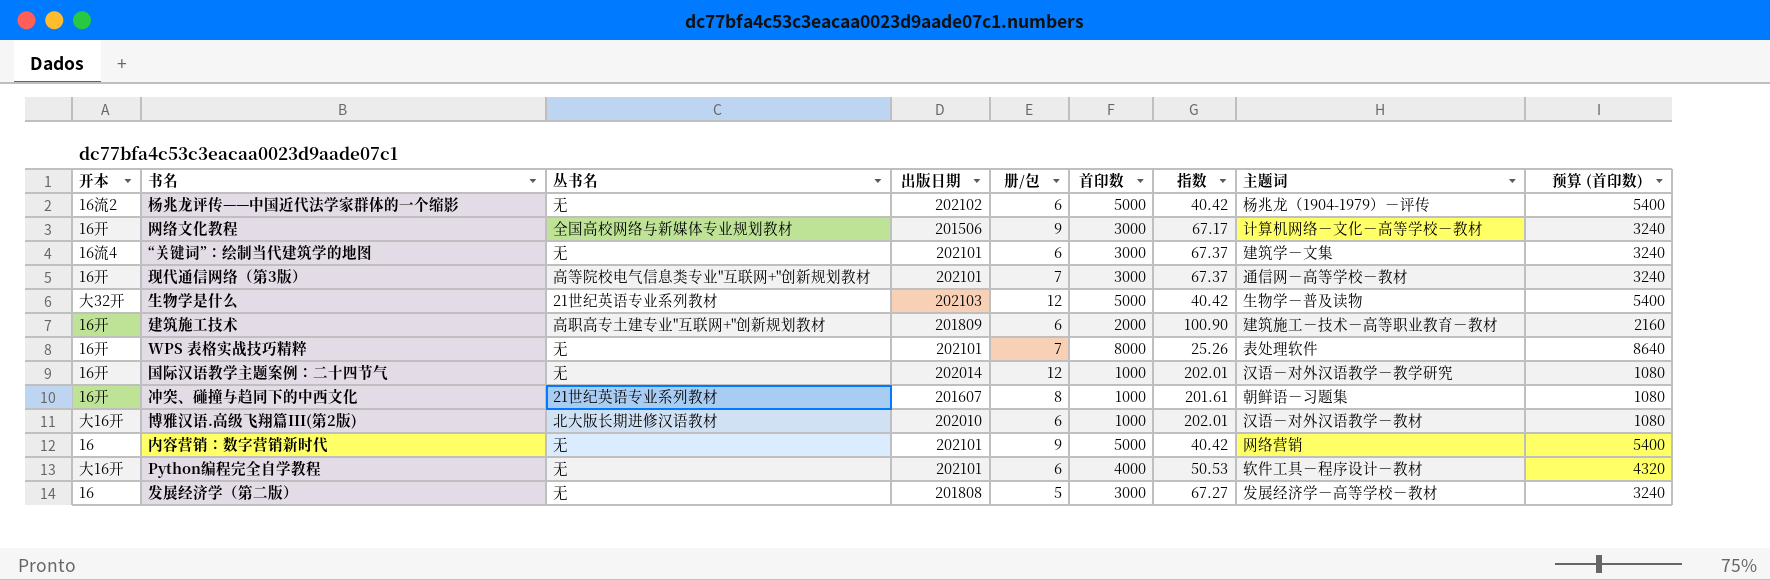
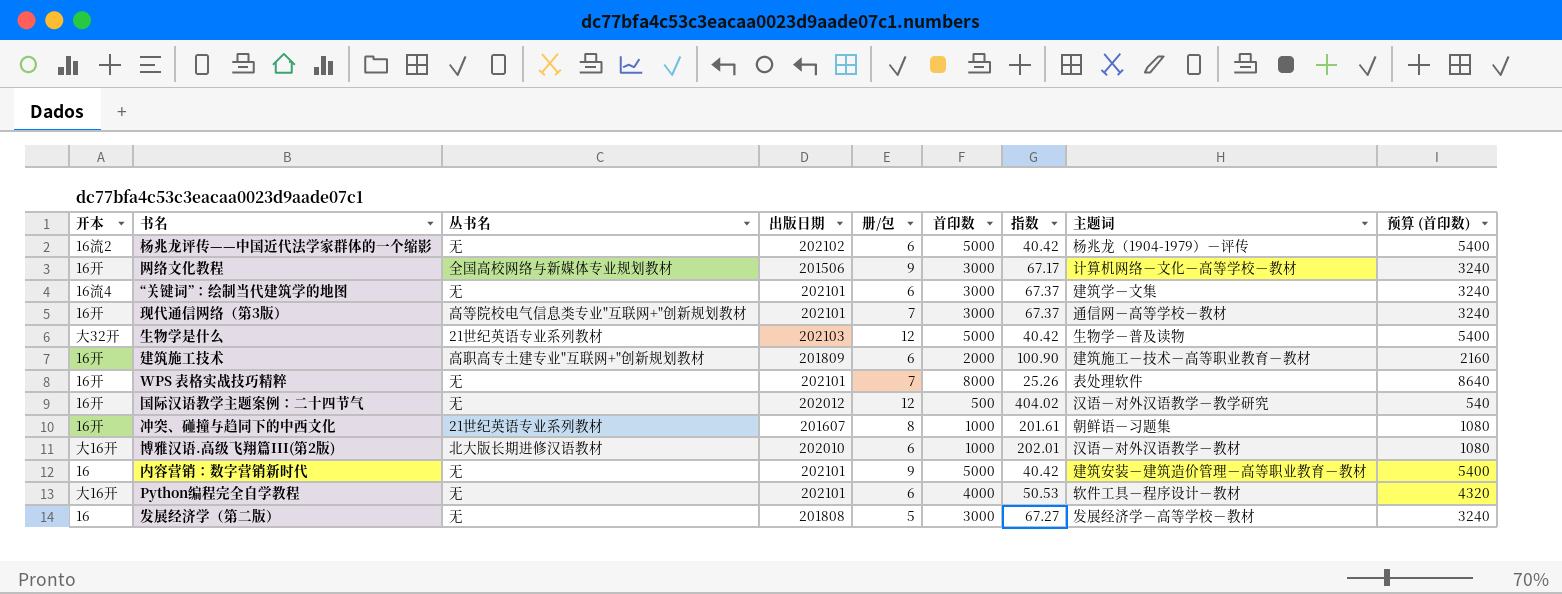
国际汉语教学主题案例：二十四节气 | 出版日期: 202014 -> 202012
国际汉语教学主题案例：二十四节气 | 首印数: 1000 -> 500
国际汉语教学主题案例：二十四节气 | 指数: 202.01 -> 404.02
国际汉语教学主题案例：二十四节气 | 预算 (首印数): 1080 -> 540
内容营销：数字营销新时代 | 主题词: 网络营销 -> 建筑安装－建筑造价管理－高等职业教育－教材

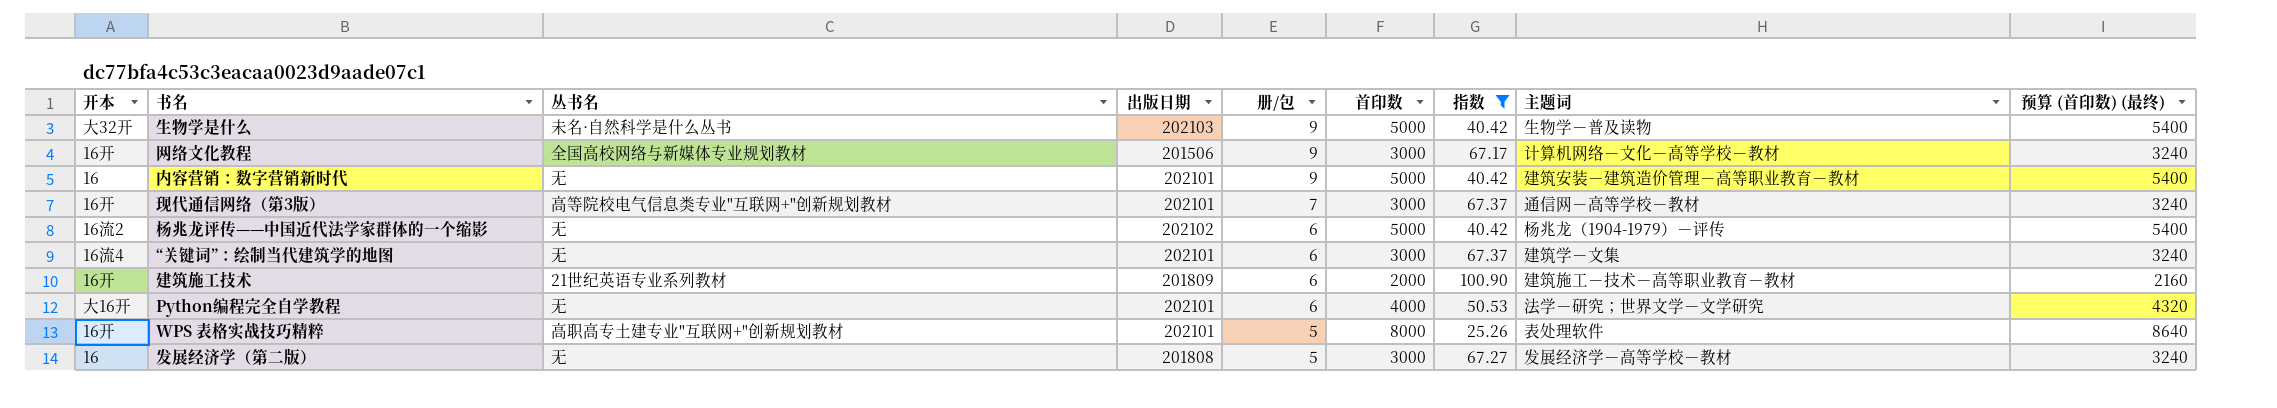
filter: none -> 指数 <= 100.90
row order: none -> 册/包 descending
column name: 预算 (首印数) -> 预算 (首印数) (最终)
生物学是什么 | 丛书名: 21世纪英语专业系列教材 -> 未名·自然科学是什么丛书
生物学是什么 | 册/包: 12 -> 9
建筑施工技术 | 丛书名: 高职高专土建专业"互联网+"创新规划教材 -> 21世纪英语专业系列教材
Python编程完全自学教程 | 主题词: 软件工具－程序设计－教材 -> 法学－研究；世界文学－文学研究
WPS 表格实战技巧精粹 | 丛书名: 无 -> 高职高专土建专业"互联网+"创新规划教材
WPS 表格实战技巧精粹 | 册/包: 7 -> 5

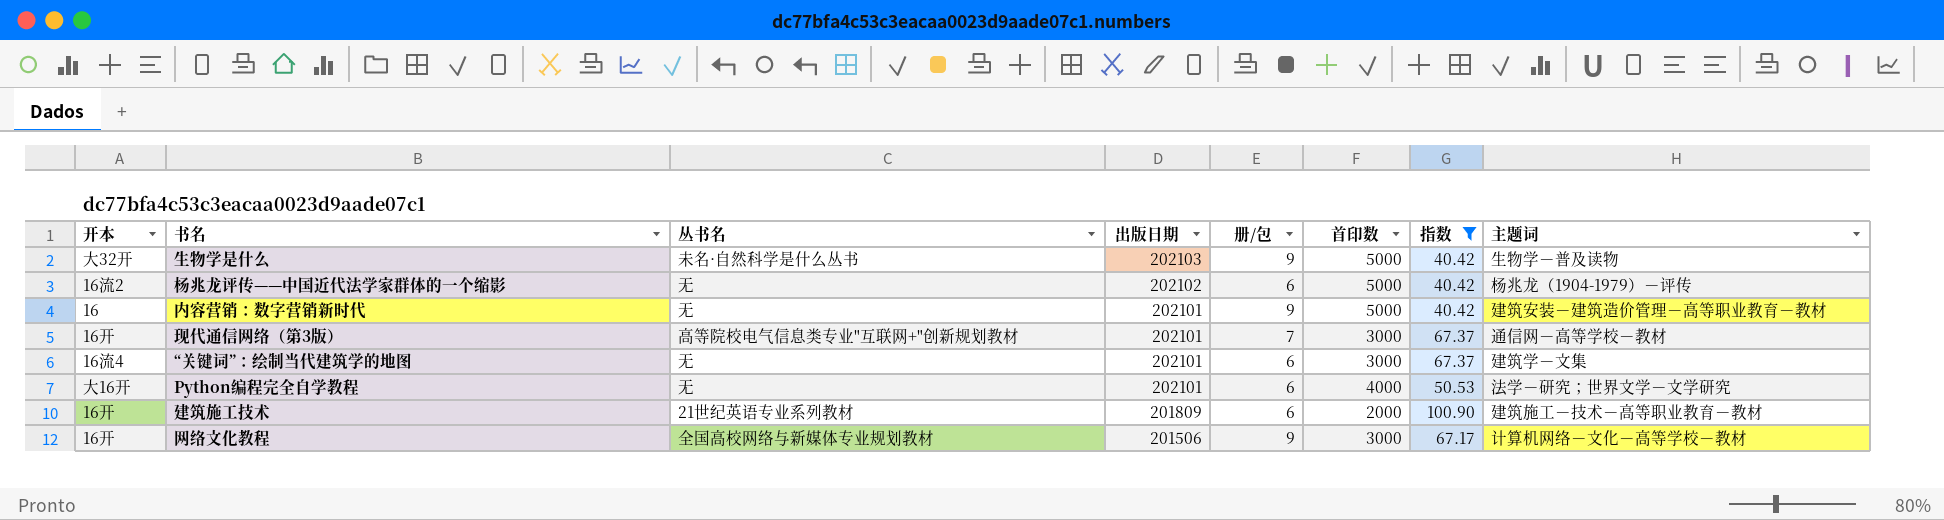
row order: 册/包 descending -> 出版日期 descending
column 预算 (首印数) (最终) | formula: [首印数] * 1.08 -> none
row WPS 表格实战技巧精粹: 16开 | 高职高专土建专业"互联网+"创新规划教材 | 202101 | 5 | 8000 | 25.26 | 表处理软件 | 8640 -> none
row 发展经济学（第二版）: 16 | 无 | 201808 | 5 | 3000 | 67.27 | 发展经济学－高等学校－教材 | 3240 -> none

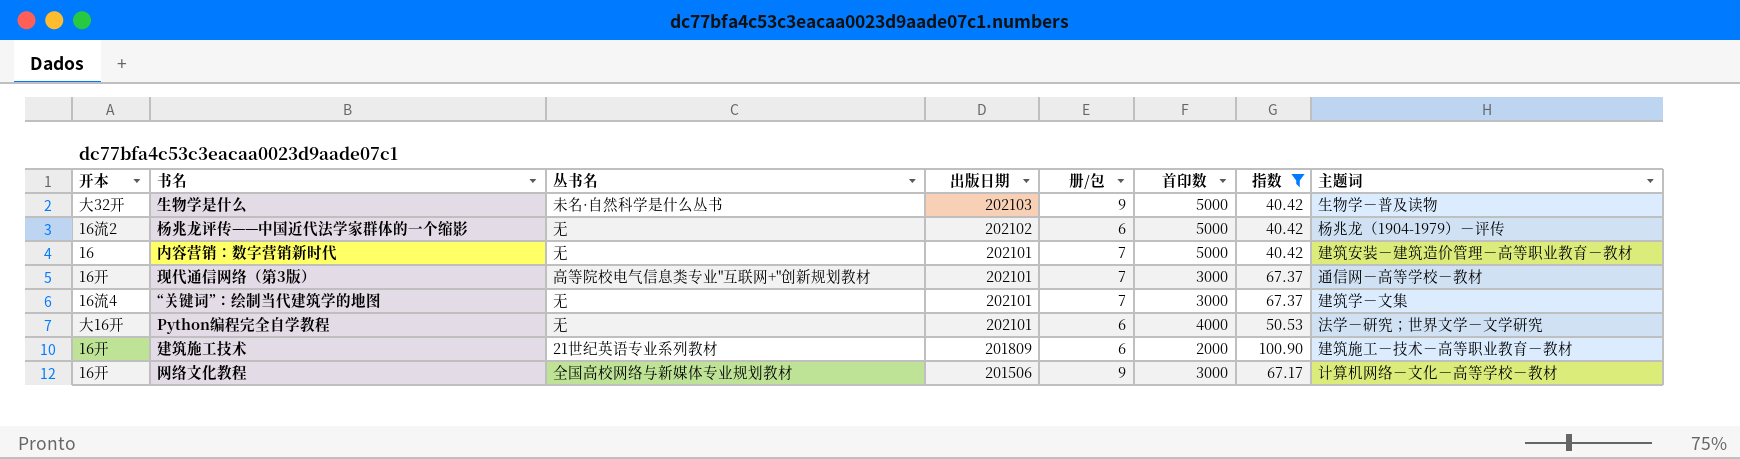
内容营销：数字营销新时代 | 册/包: 9 -> 7
“关键词”：绘制当代建筑学的地图 | 册/包: 6 -> 7

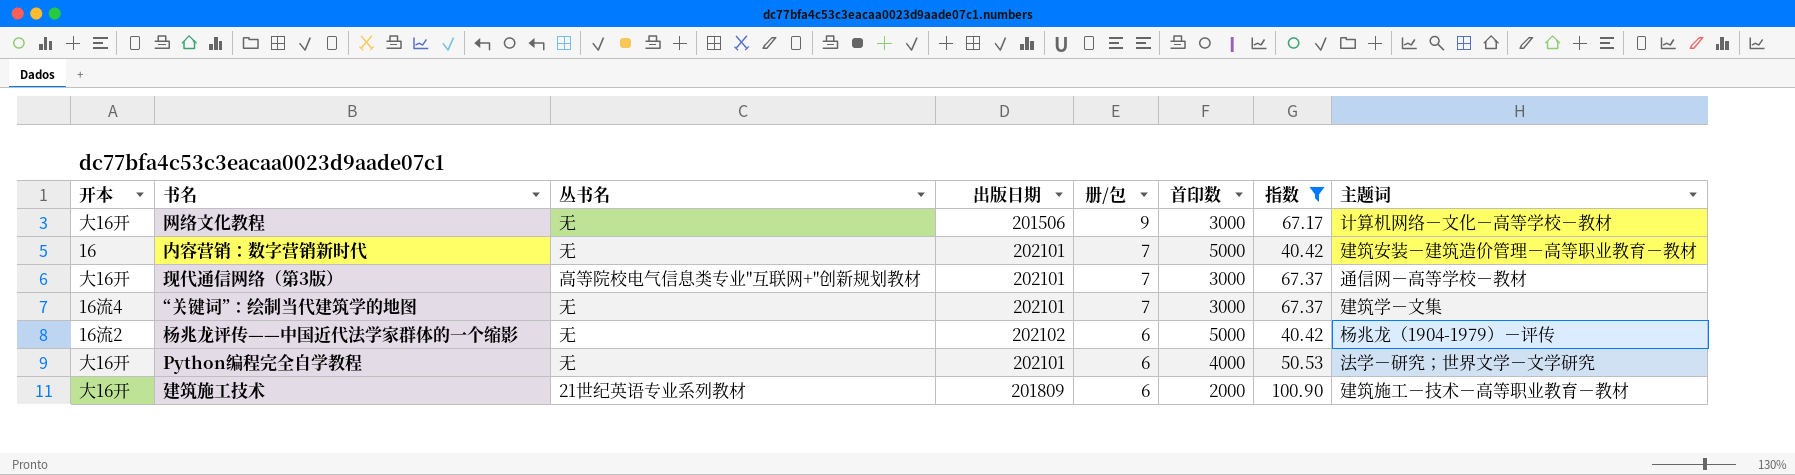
row order: 出版日期 descending -> 册/包 descending
row 生物学是什么: 大32开 | 未名·自然科学是什么丛书 | 202103 | 9 | 5000 | 40.42 | 生物学－普及读物 -> none
网络文化教程 | 开本: 16开 -> 大16开
网络文化教程 | 丛书名: 全国高校网络与新媒体专业规划教材 -> 无
现代通信网络（第3版） | 开本: 16开 -> 大16开
建筑施工技术 | 开本: 16开 -> 大16开

